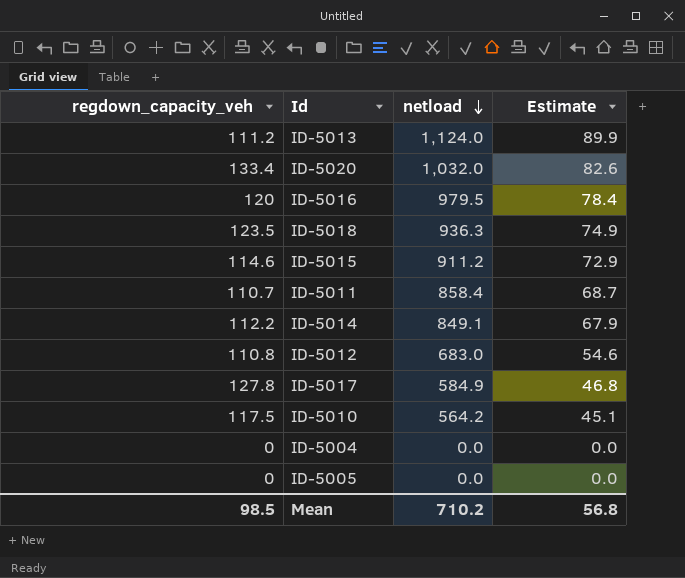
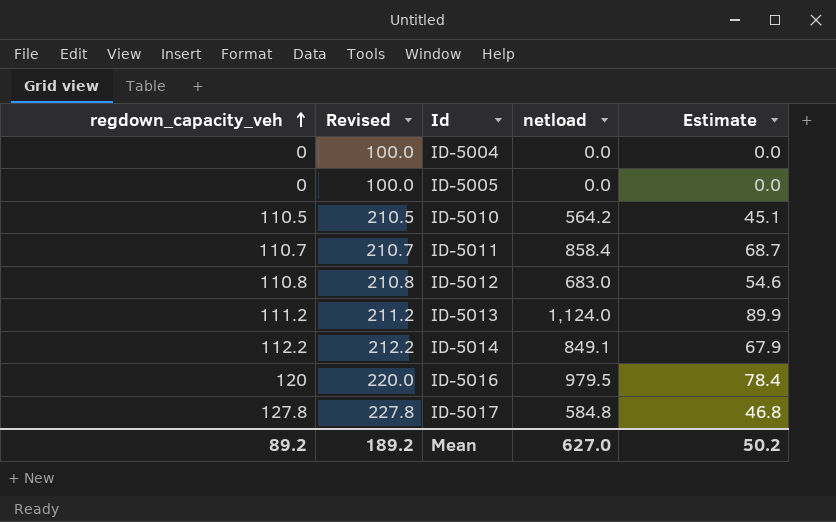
row order: netload descending -> regdown_capacity_veh ascending
column Revised | formula: none -> [regdown_capacity_veh] + 100
row ID-5020: 133.4 | 1,032.0 | 82.6 -> none
row ID-5018: 123.5 | 936.3 | 74.9 -> none
row ID-5015: 114.6 | 911.2 | 72.9 -> none
ID-5010 | regdown_capacity_veh: 117.5 -> 110.5
ID-5017 | netload: 584.9 -> 584.8
Mean | regdown_capacity_veh: 98.5 -> 89.2
Mean | netload: 710.2 -> 627.0
Mean | Estimate: 56.8 -> 50.2

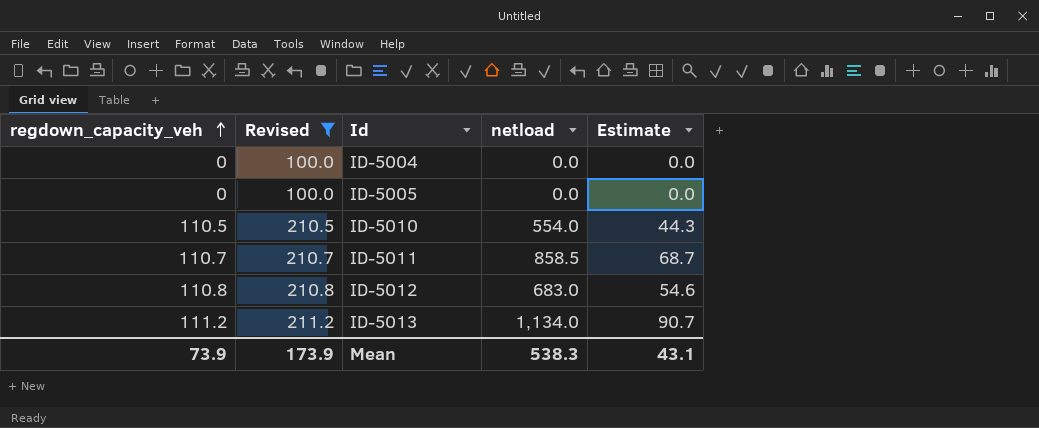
filter: none -> Revised <= 211.2
ID-5010 | netload: 564.2 -> 554.0
ID-5010 | Estimate: 45.1 -> 44.3
ID-5011 | netload: 858.4 -> 858.5
ID-5013 | netload: 1,124.0 -> 1,134.0
ID-5013 | Estimate: 89.9 -> 90.7
Mean | regdown_capacity_veh: 89.2 -> 73.9
Mean | Revised: 189.2 -> 173.9
Mean | netload: 627.0 -> 538.3
Mean | Estimate: 50.2 -> 43.1

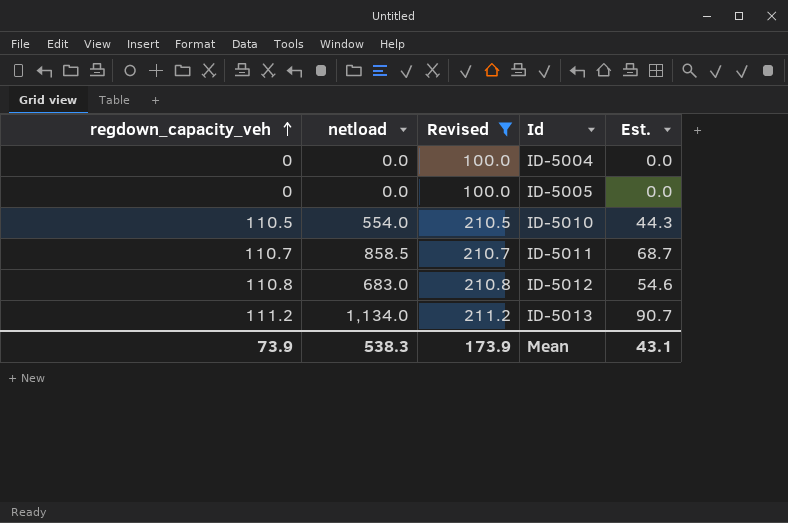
column netload | position: 4 -> 2
column name: Estimate -> Est.

